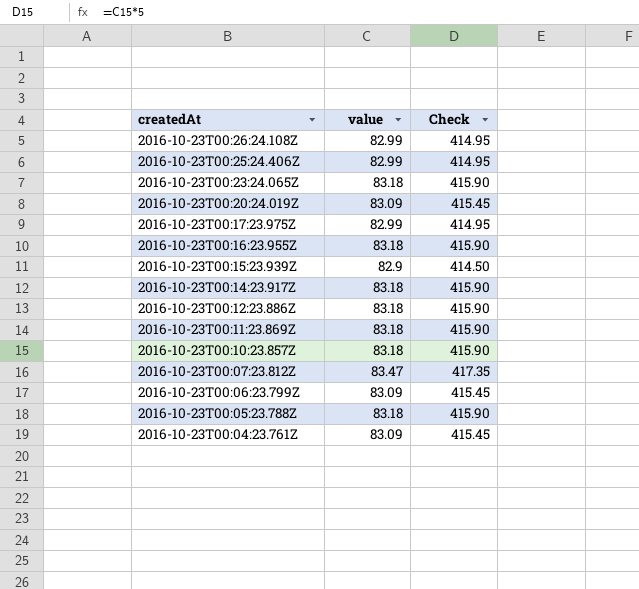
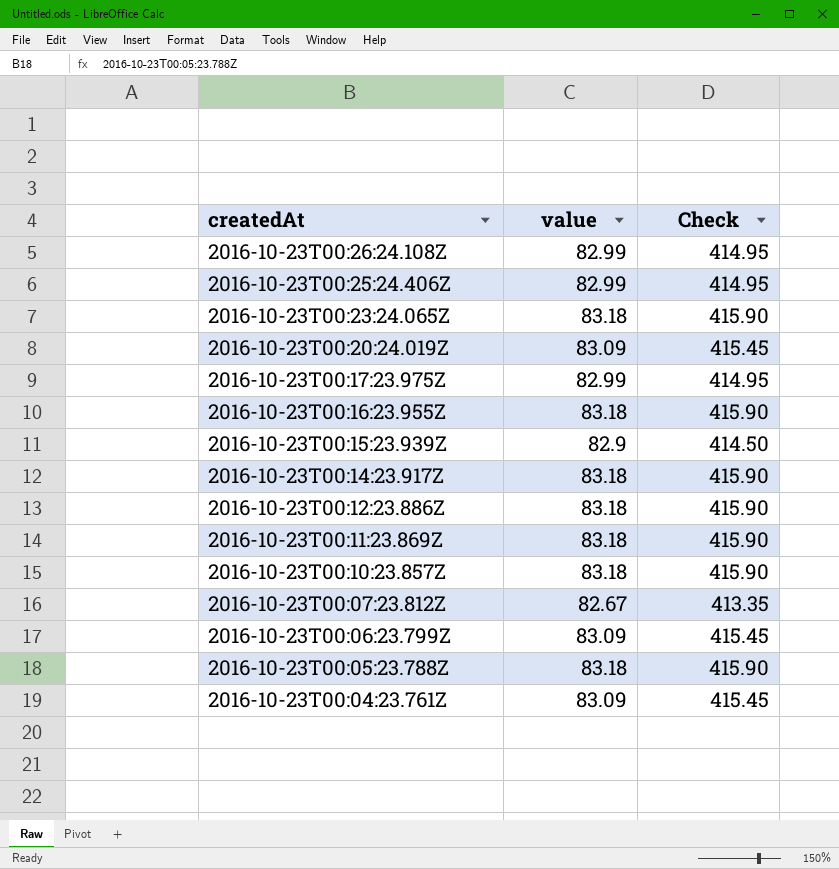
2016-10-23T00:07:23.812Z | value: 83.47 -> 82.67
2016-10-23T00:07:23.812Z | Check: 417.35 -> 413.35

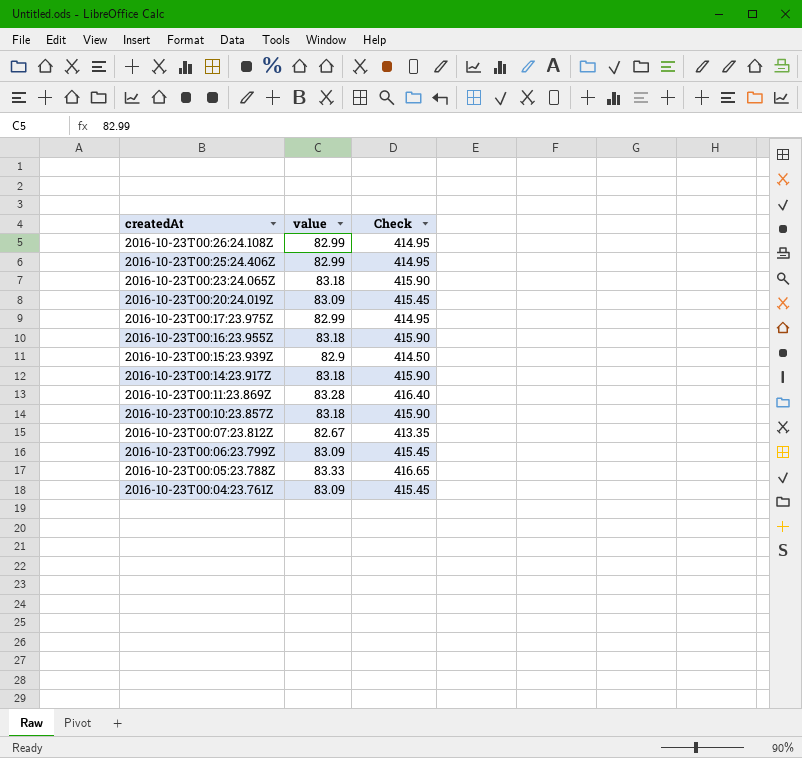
row 2016-10-23T00:12:23.886Z: 83.18 | 415.90 -> none
2016-10-23T00:11:23.869Z | value: 83.18 -> 83.28
2016-10-23T00:11:23.869Z | Check: 415.90 -> 416.40
2016-10-23T00:05:23.788Z | value: 83.18 -> 83.33
2016-10-23T00:05:23.788Z | Check: 415.90 -> 416.65

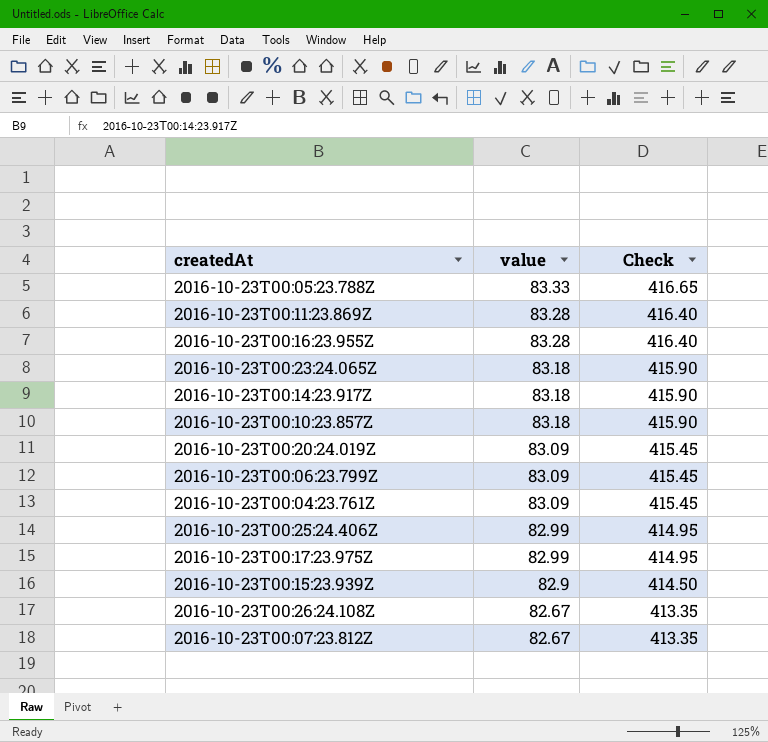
row order: createdAt descending -> value descending
2016-10-23T00:16:23.955Z | value: 83.18 -> 83.28
2016-10-23T00:16:23.955Z | Check: 415.90 -> 416.40
2016-10-23T00:26:24.108Z | value: 82.99 -> 82.67
2016-10-23T00:26:24.108Z | Check: 414.95 -> 413.35

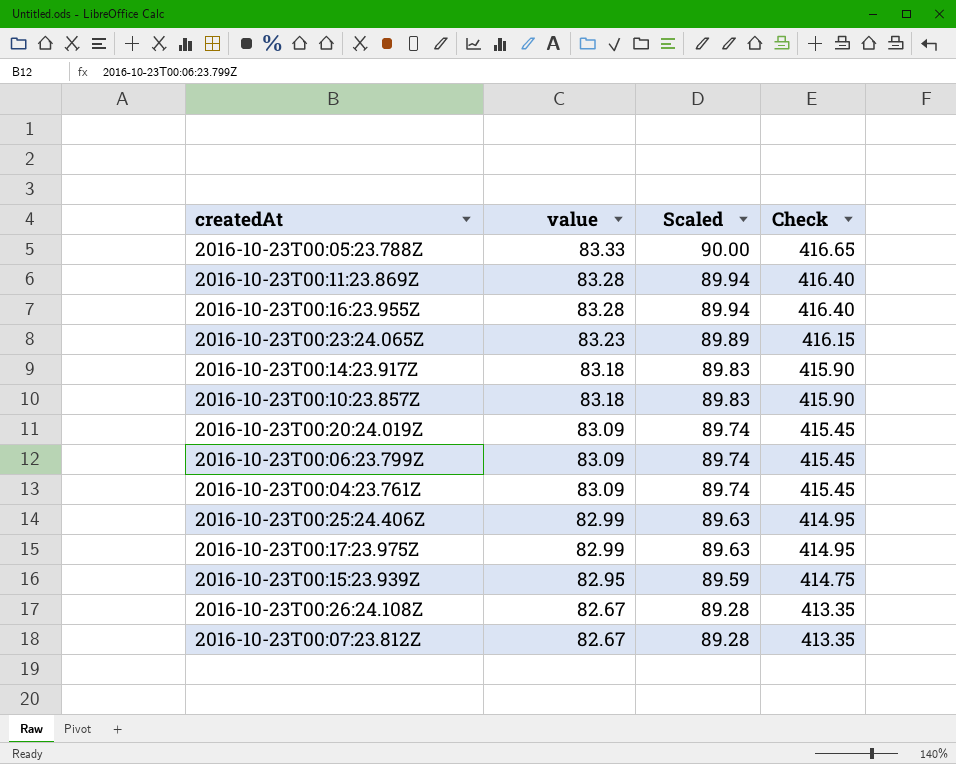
column Scaled | formula: none -> [value] * 1.08
2016-10-23T00:23:24.065Z | value: 83.18 -> 83.23
2016-10-23T00:23:24.065Z | Check: 415.90 -> 416.15
2016-10-23T00:15:23.939Z | value: 82.9 -> 82.95
2016-10-23T00:15:23.939Z | Check: 414.50 -> 414.75

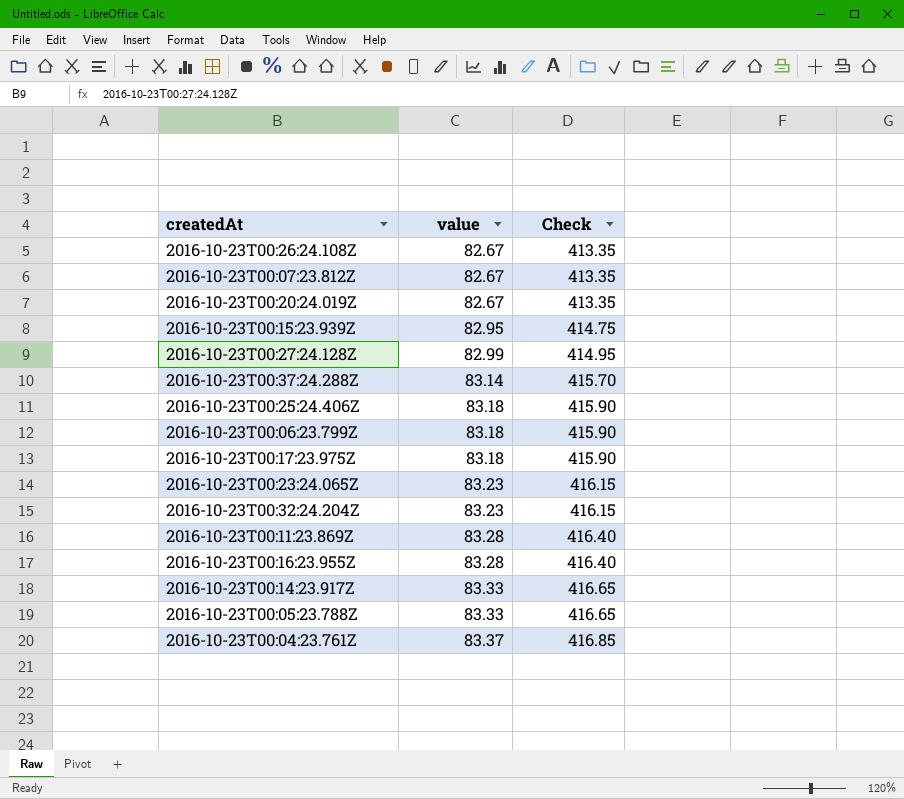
row order: value descending -> value ascending
column Scaled | formula: [value] * 1.08 -> none
row 2016-10-23T00:10:23.857Z: 83.18 | 89.83 | 415.90 -> none
2016-10-23T00:20:24.019Z | value: 83.09 -> 82.67
2016-10-23T00:20:24.019Z | Check: 415.45 -> 413.35
row 2016-10-23T00:27:24.128Z: none -> 82.99 | 414.95
row 2016-10-23T00:37:24.288Z: none -> 83.14 | 415.70
2016-10-23T00:25:24.406Z | value: 82.99 -> 83.18
2016-10-23T00:25:24.406Z | Check: 414.95 -> 415.90
2016-10-23T00:06:23.799Z | value: 83.09 -> 83.18
2016-10-23T00:06:23.799Z | Check: 415.45 -> 415.90
2016-10-23T00:17:23.975Z | value: 82.99 -> 83.18
2016-10-23T00:17:23.975Z | Check: 414.95 -> 415.90
row 2016-10-23T00:32:24.204Z: none -> 83.23 | 416.15
2016-10-23T00:14:23.917Z | value: 83.18 -> 83.33
2016-10-23T00:14:23.917Z | Check: 415.90 -> 416.65
2016-10-23T00:04:23.761Z | value: 83.09 -> 83.37
2016-10-23T00:04:23.761Z | Check: 415.45 -> 416.85

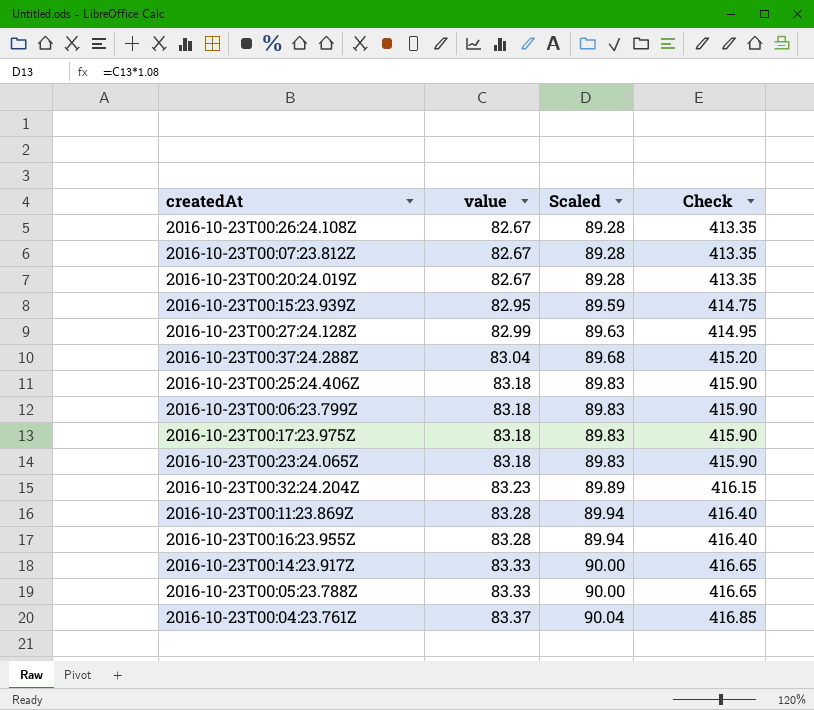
column Scaled | formula: none -> [value] * 1.08
2016-10-23T00:37:24.288Z | value: 83.14 -> 83.04
2016-10-23T00:37:24.288Z | Check: 415.70 -> 415.20
2016-10-23T00:23:24.065Z | value: 83.23 -> 83.18
2016-10-23T00:23:24.065Z | Check: 416.15 -> 415.90

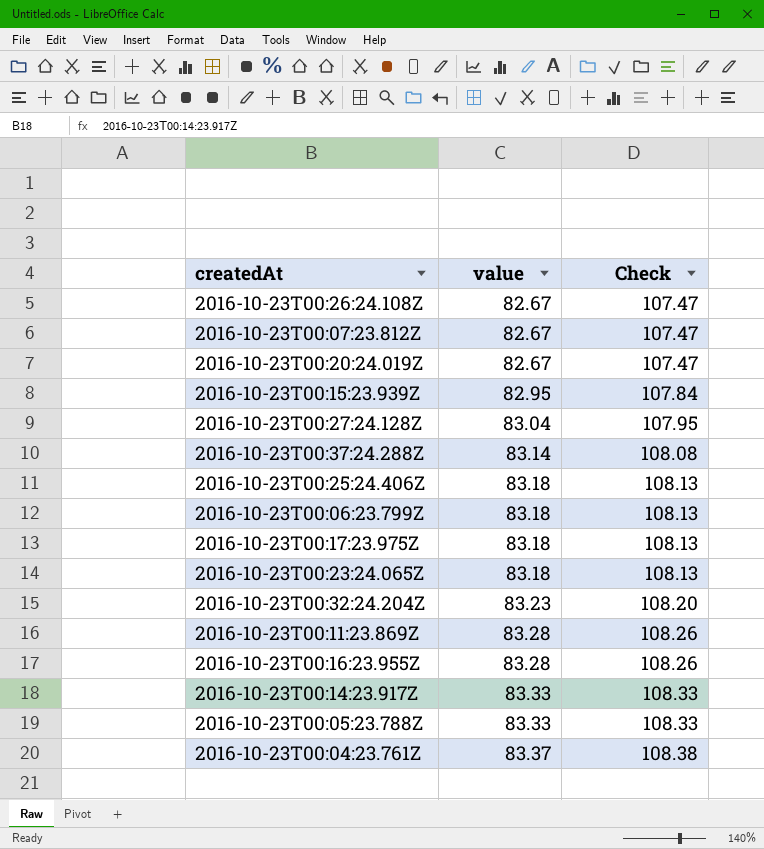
column Scaled | formula: [value] * 1.08 -> none
column Check | formula: [value] * 5 -> [value] * 1.3
2016-10-23T00:27:24.128Z | value: 82.99 -> 83.04
2016-10-23T00:37:24.288Z | value: 83.04 -> 83.14

